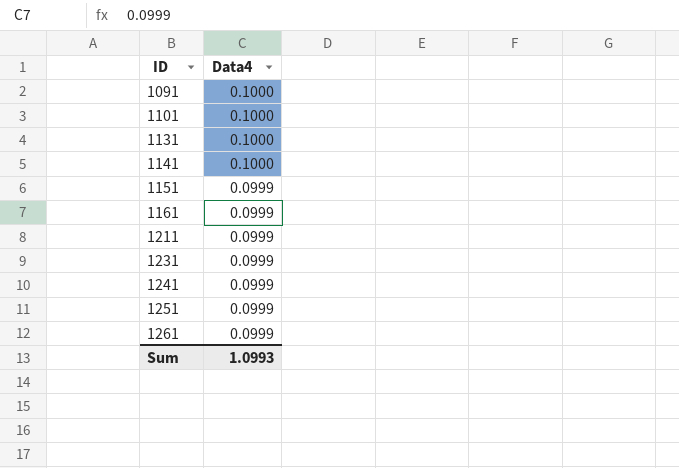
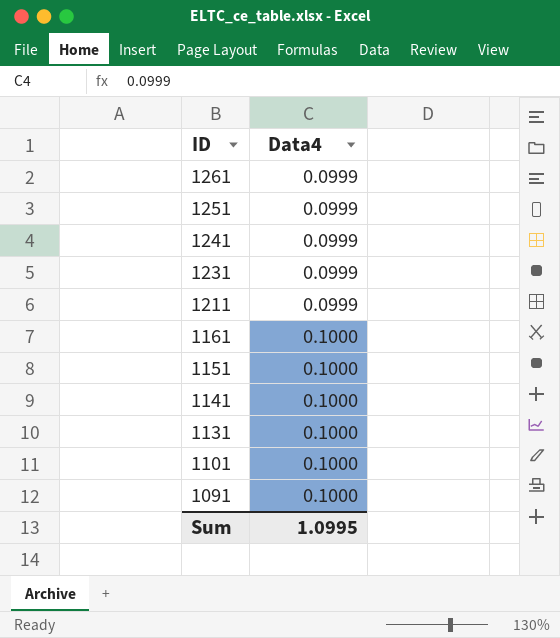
row order: ID ascending -> ID descending
1161 | Data4: 0.0999 -> 0.1000
1151 | Data4: 0.0999 -> 0.1000
Sum | Data4: 1.0993 -> 1.0995

